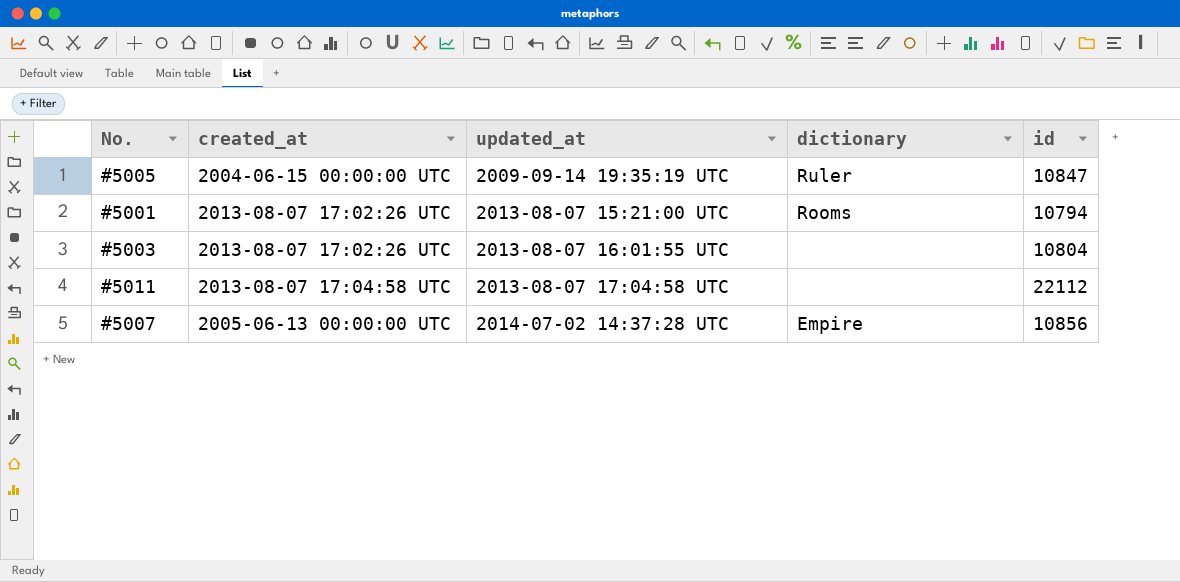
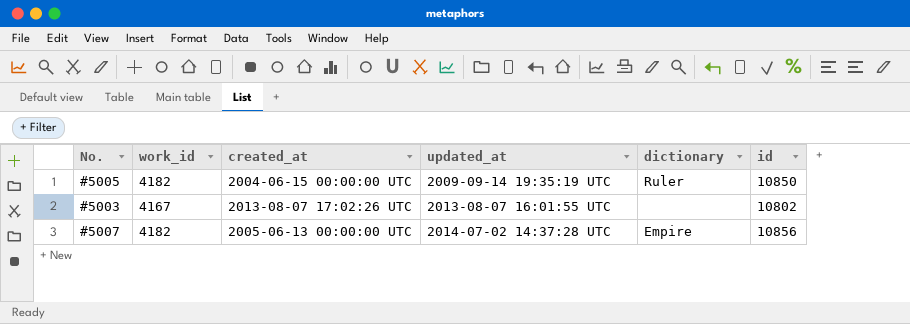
column work_id | position: none -> 2
row #5001: 2013-08-07 17:02:26 UTC | 2013-08-07 15:21:00 UTC | Rooms | 10794 -> none
row #5011: 2013-08-07 17:04:58 UTC | 2013-08-07 17:04:58 UTC | none | 22112 -> none
#5005 | id: 10847 -> 10850
#5003 | id: 10804 -> 10802

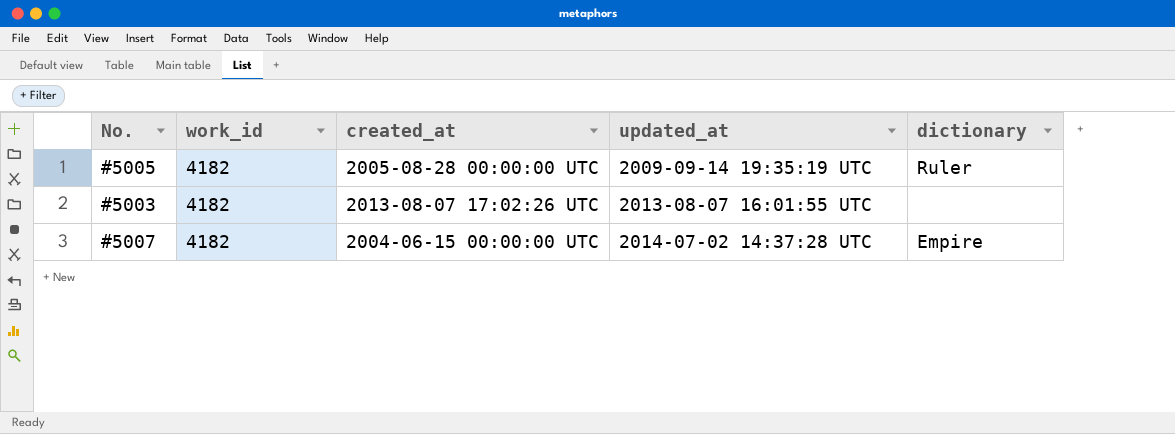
column id | position: 6 -> none
#5005 | created_at: 2004-06-15 00:00:00 UTC -> 2005-08-28 00:00:00 UTC
#5003 | work_id: 4167 -> 4182
#5007 | created_at: 2005-06-13 00:00:00 UTC -> 2004-06-15 00:00:00 UTC

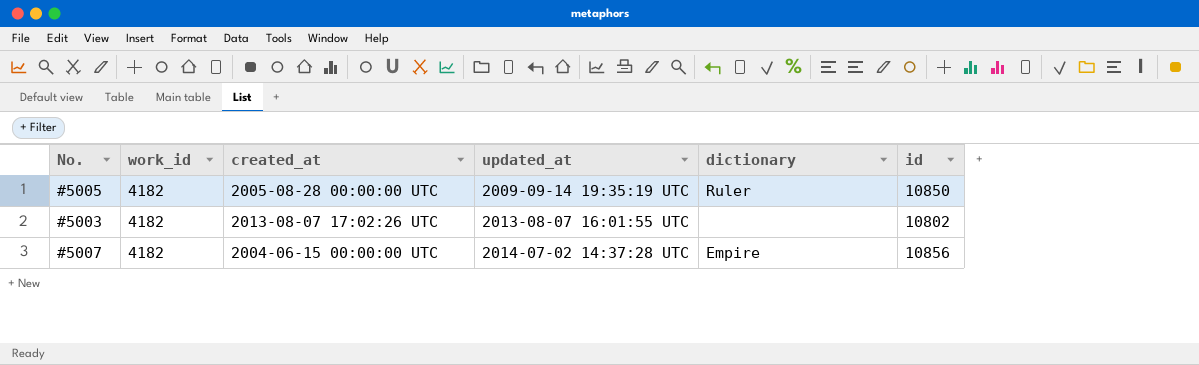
column id | position: none -> 6

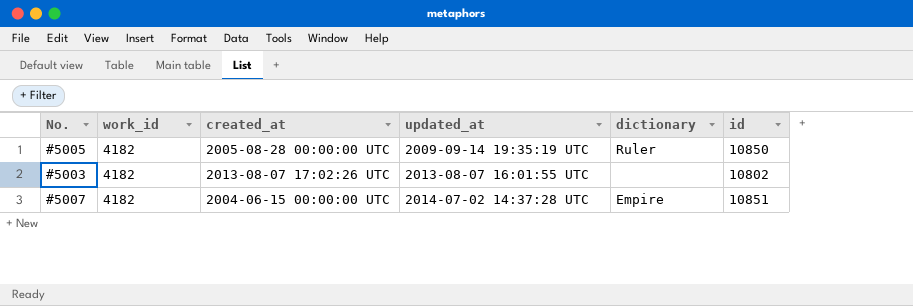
#5007 | id: 10856 -> 10851

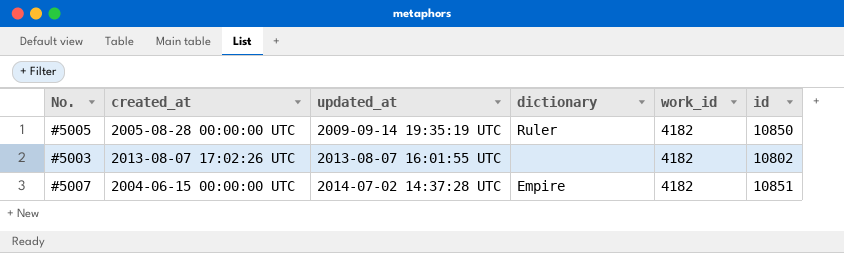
column work_id | position: 2 -> 5

